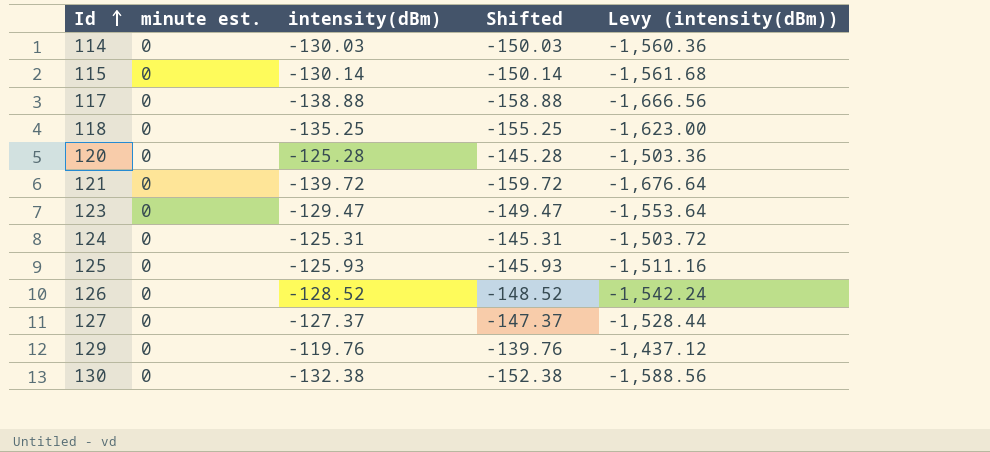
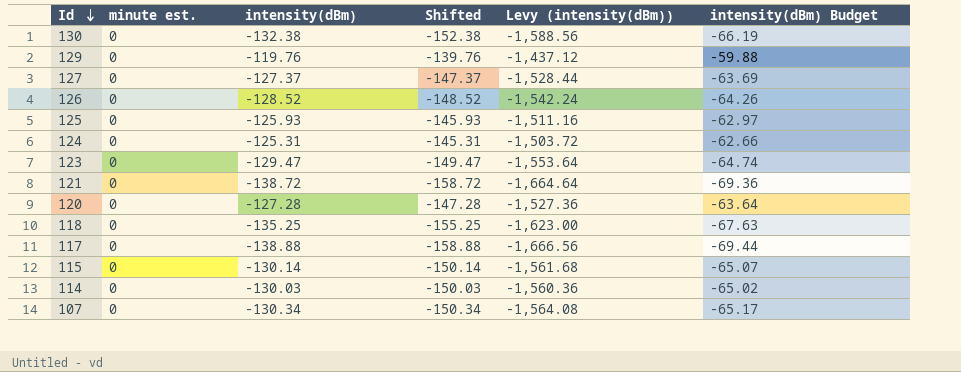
row order: Id ascending -> Id descending
column intensity(dBm) Budget | formula: none -> [intensity(dBm)] * 0.5
121 | intensity(dBm): -139.72 -> -138.72
121 | Shifted: -159.72 -> -158.72
121 | Levy (intensity(dBm)): -1,676.64 -> -1,664.64
120 | intensity(dBm): -125.28 -> -127.28
120 | Shifted: -145.28 -> -147.28
120 | Levy (intensity(dBm)): -1,503.36 -> -1,527.36
row 107: none -> 0 | -130.34 | -150.34 | -1,564.08 | -65.17

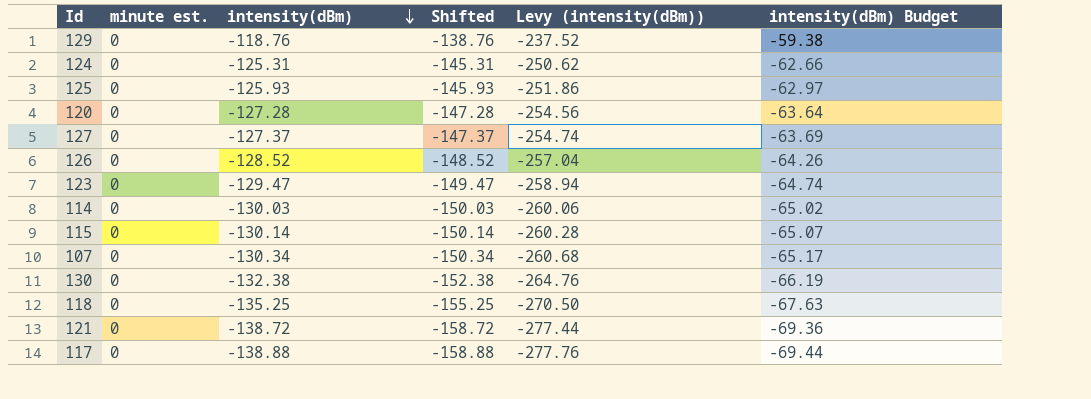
row order: Id descending -> intensity(dBm) descending
column Levy (intensity(dBm)) | formula: [intensity(dBm)] * 12 -> [intensity(dBm)] * 2
129 | intensity(dBm): -119.76 -> -118.76
129 | Shifted: -139.76 -> -138.76
129 | intensity(dBm) Budget: -59.88 -> -59.38

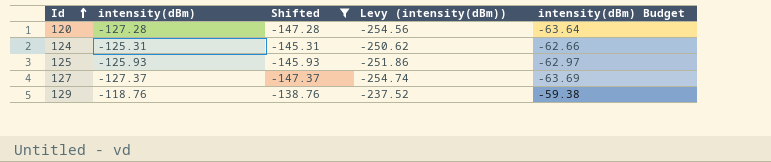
filter: none -> Shifted >= -147.37
row order: intensity(dBm) descending -> Id ascending
column minute est. | position: 2 -> none

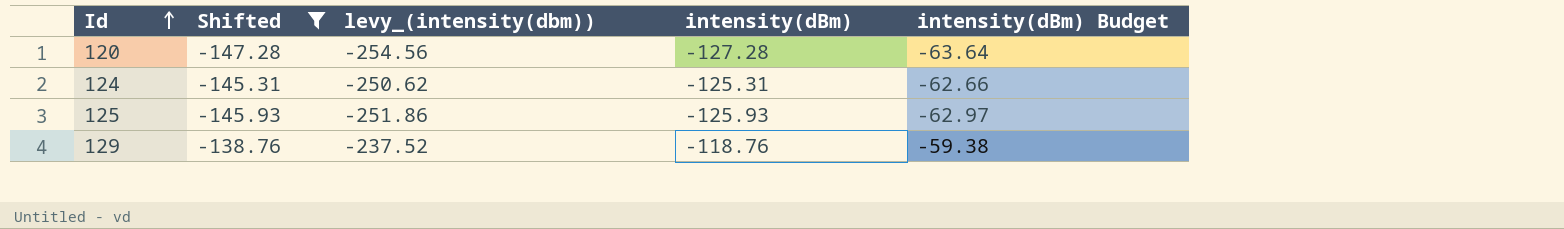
column name: Levy (intensity(dBm)) -> levy_(intensity(dbm))
column intensity(dBm) | position: 2 -> 4
row 127: -127.37 | -147.37 | -254.74 | -63.69 -> none

